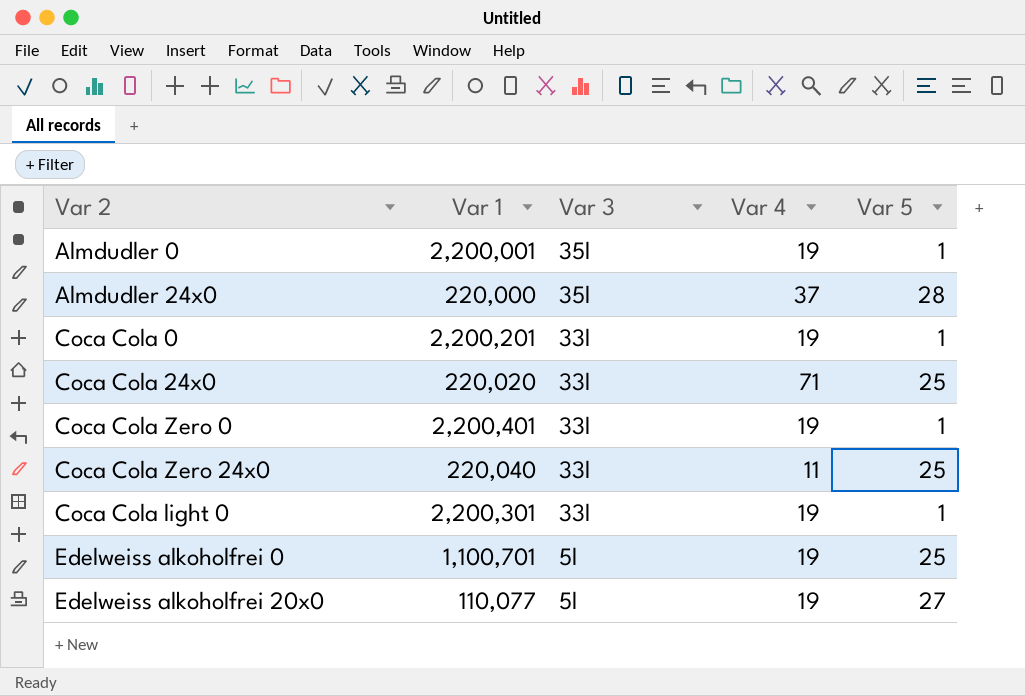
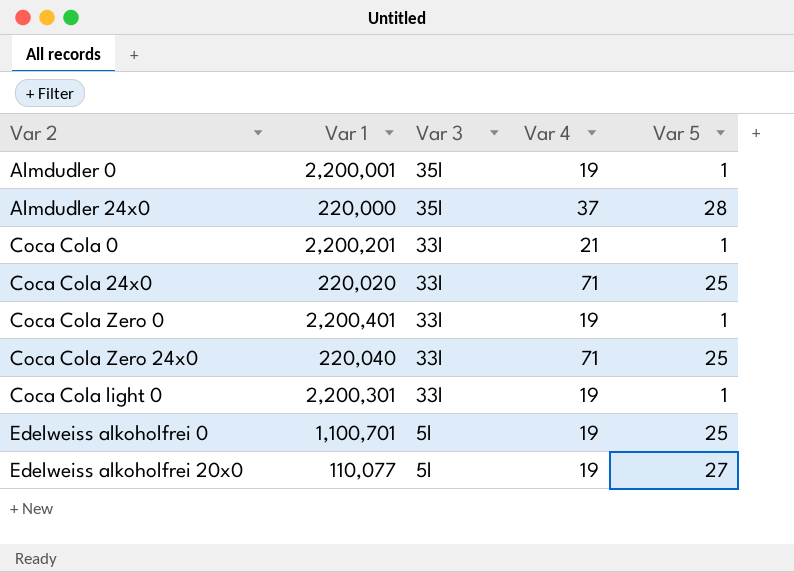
Coca Cola 0 | Var 4: 19 -> 21
Coca Cola Zero 24x0 | Var 4: 11 -> 71

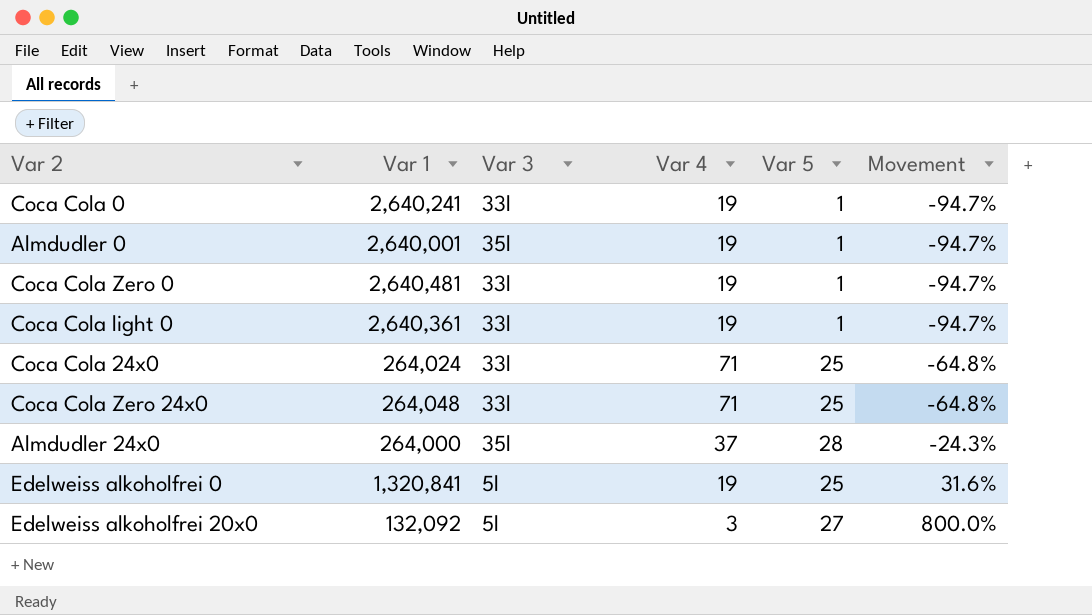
row order: Var 3 descending -> Movement ascending
column Movement | formula: none -> ([Var 5] - [Var 4]) / [Var 4]
Coca Cola 0 | Var 1: 2,200,201 -> 2,640,241
Coca Cola 0 | Var 4: 21 -> 19
Almdudler 0 | Var 1: 2,200,001 -> 2,640,001
Coca Cola Zero 0 | Var 1: 2,200,401 -> 2,640,481
Coca Cola light 0 | Var 1: 2,200,301 -> 2,640,361
Coca Cola 24x0 | Var 1: 220,020 -> 264,024
Coca Cola Zero 24x0 | Var 1: 220,040 -> 264,048
Almdudler 24x0 | Var 1: 220,000 -> 264,000
Edelweiss alkoholfrei 0 | Var 1: 1,100,701 -> 1,320,841
Edelweiss alkoholfrei 20x0 | Var 1: 110,077 -> 132,092
Edelweiss alkoholfrei 20x0 | Var 4: 19 -> 3

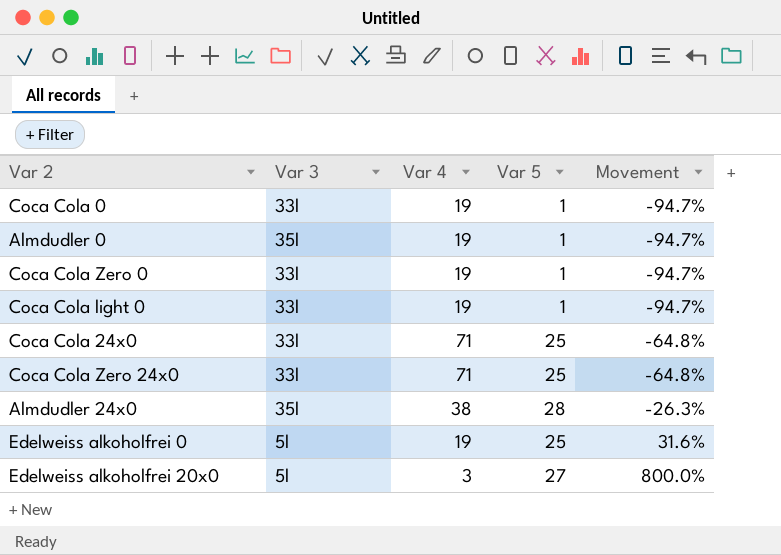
column Var 1 | position: 2 -> none
Almdudler 24x0 | Var 4: 37 -> 38
Almdudler 24x0 | Movement: -24.3% -> -26.3%

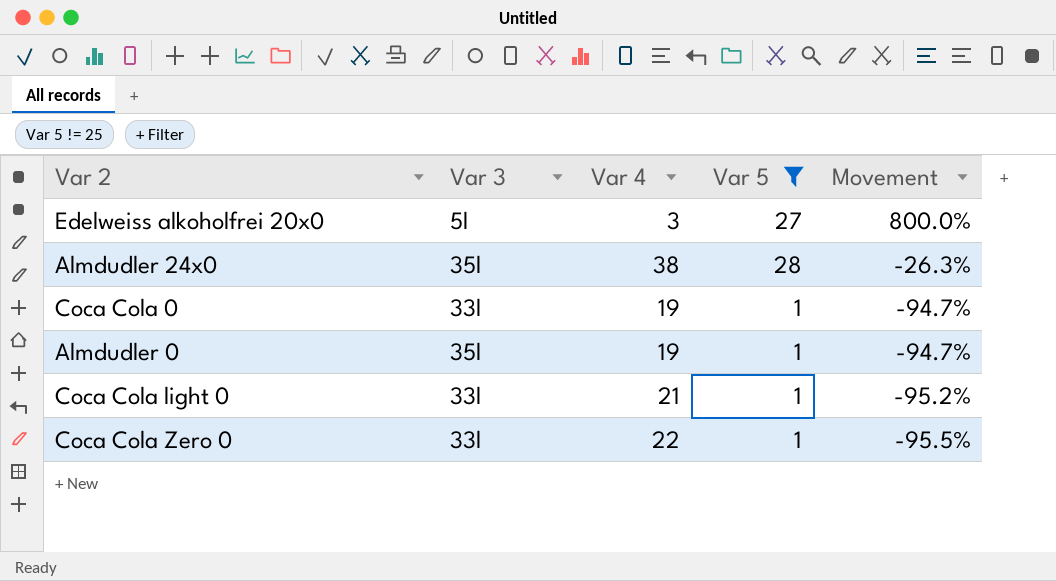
filter: none -> Var 5 != 25
row order: Movement ascending -> Movement descending
Coca Cola light 0 | Var 4: 19 -> 21
Coca Cola light 0 | Movement: -94.7% -> -95.2%
Coca Cola Zero 0 | Var 4: 19 -> 22
Coca Cola Zero 0 | Movement: -94.7% -> -95.5%

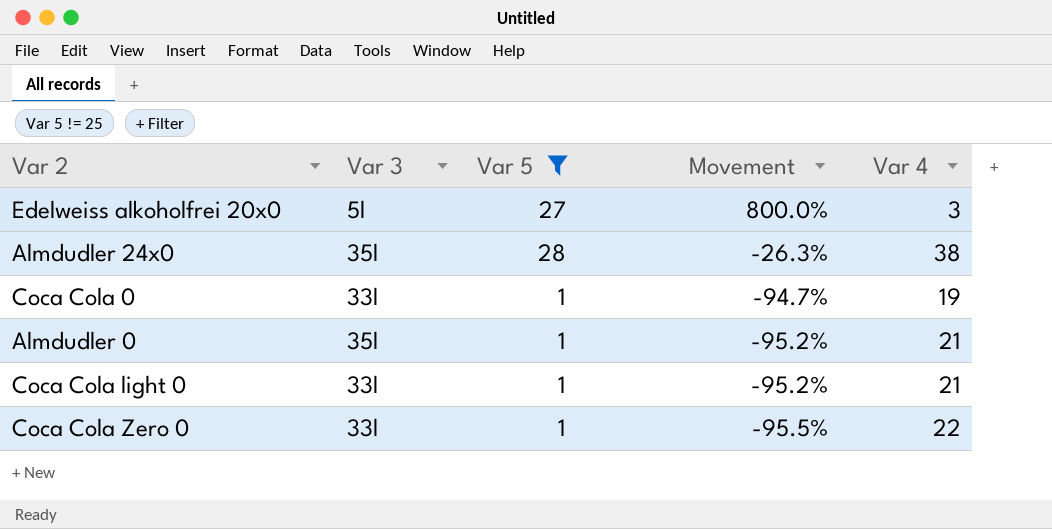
column Var 4 | position: 3 -> 5
Almdudler 0 | Movement: -94.7% -> -95.2%
Almdudler 0 | Var 4: 19 -> 21

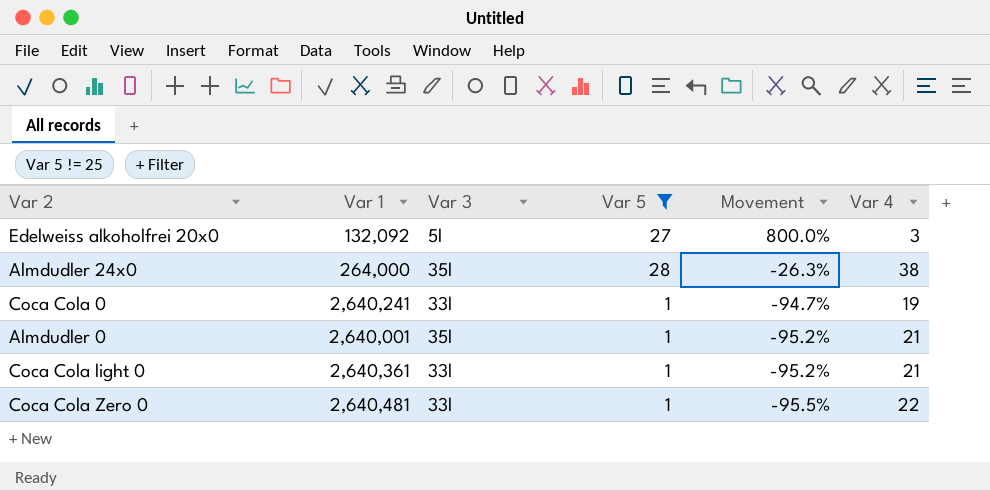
column Var 1 | position: none -> 2

